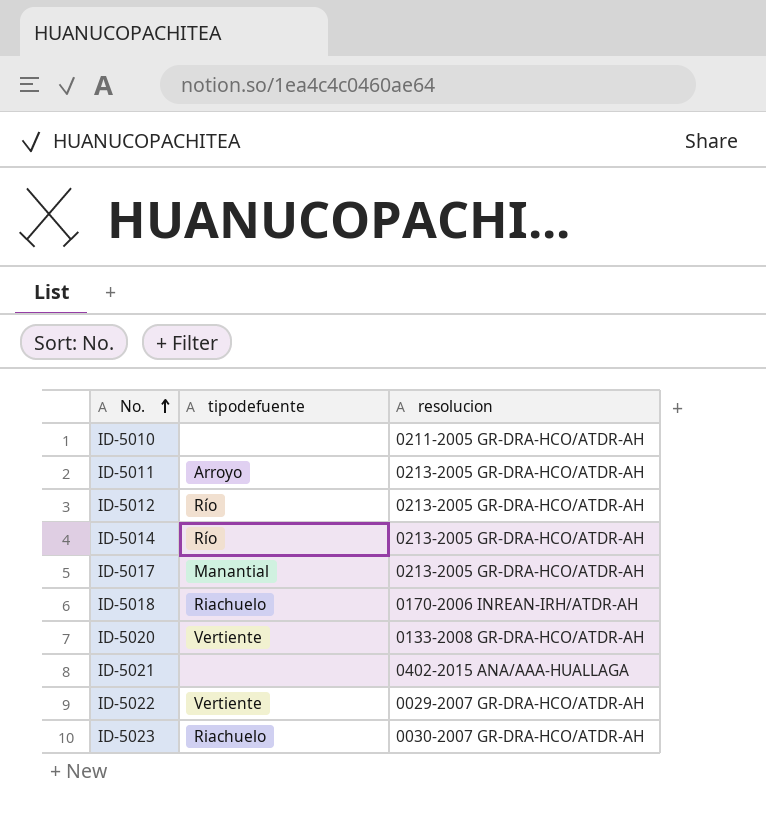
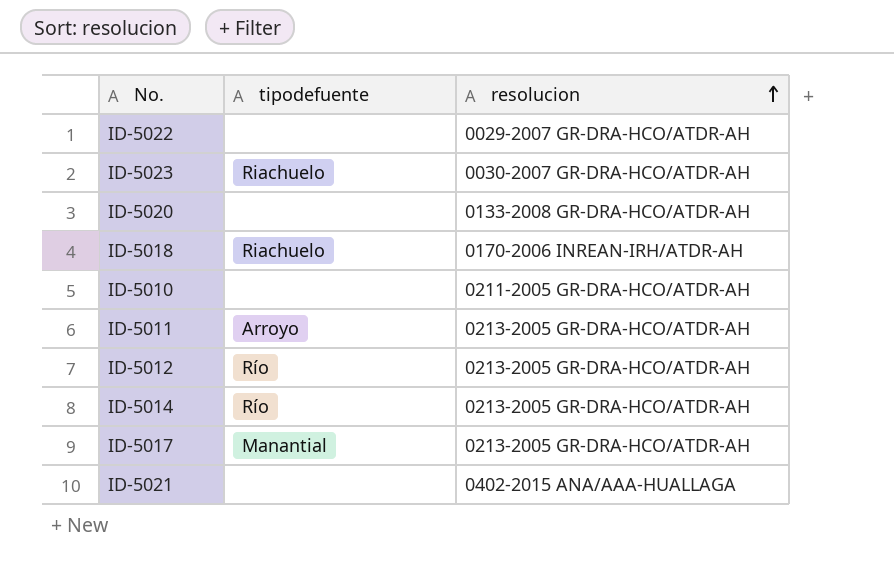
row order: No. ascending -> resolucion ascending
ID-5022 | tipodefuente: Vertiente -> none
ID-5020 | tipodefuente: Vertiente -> none

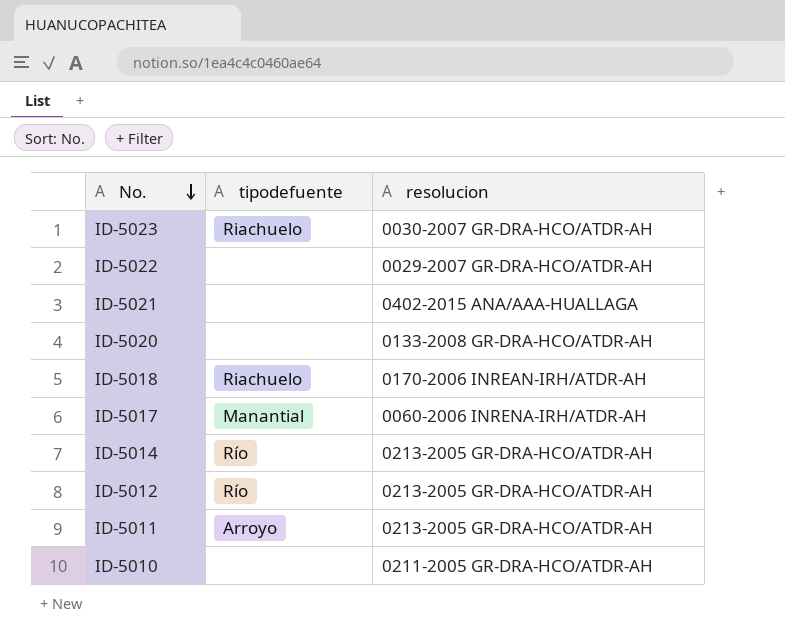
row order: resolucion ascending -> No. descending
ID-5017 | resolucion: 0213-2005 GR-DRA-HCO/ATDR-AH -> 0060-2006 INRENA-IRH/ATDR-AH

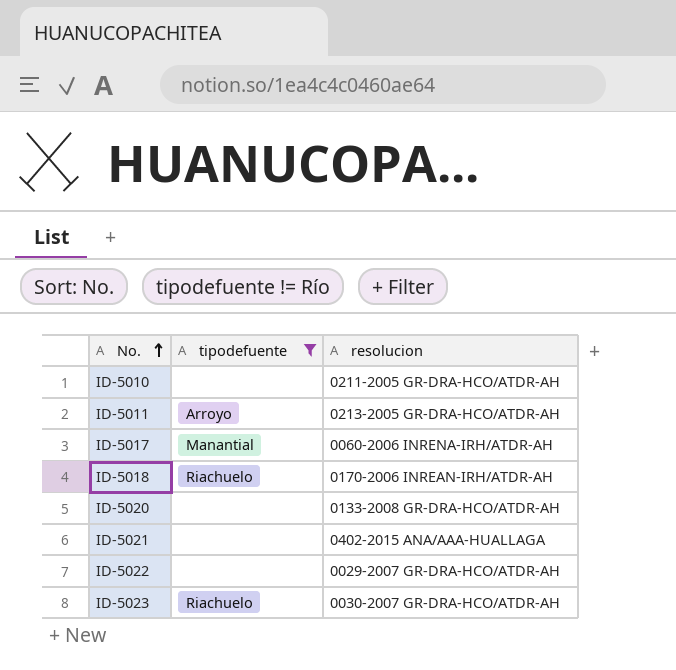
filter: none -> tipodefuente != Río
row order: No. descending -> No. ascending

